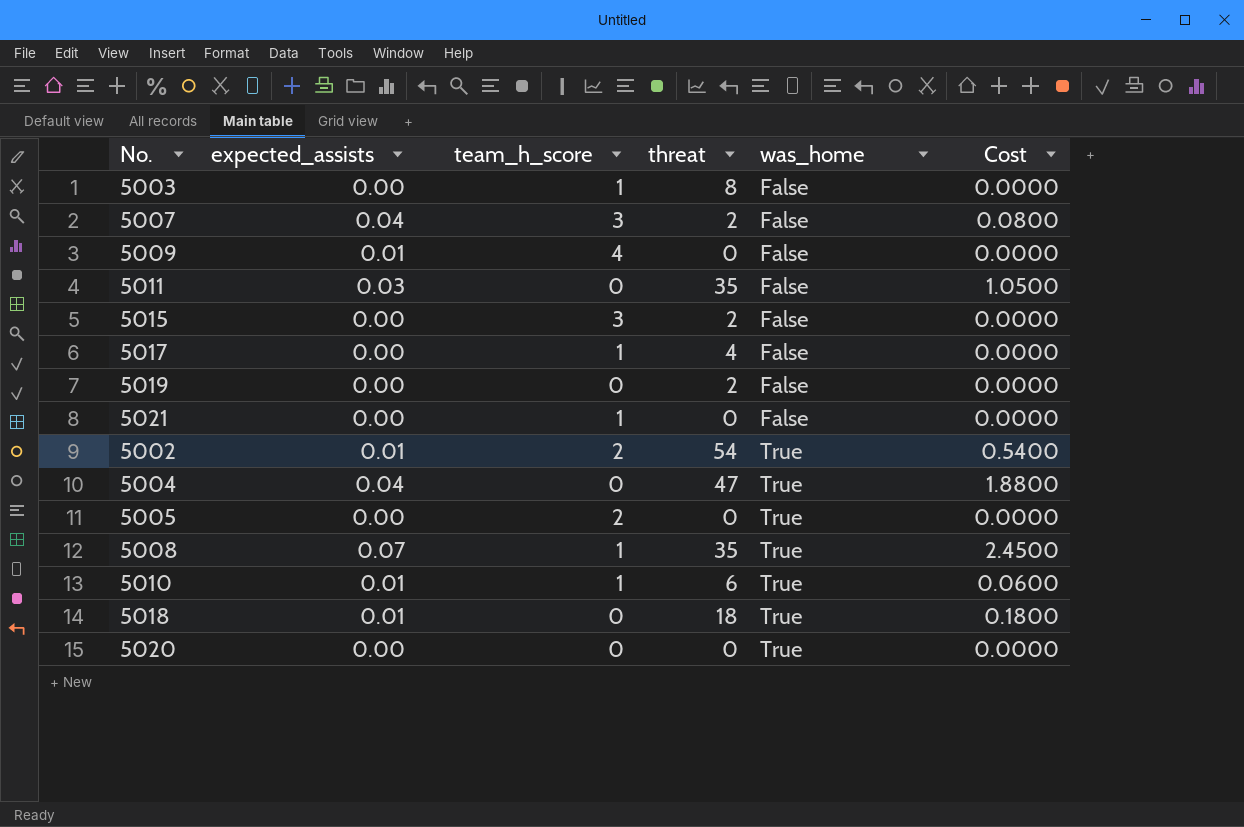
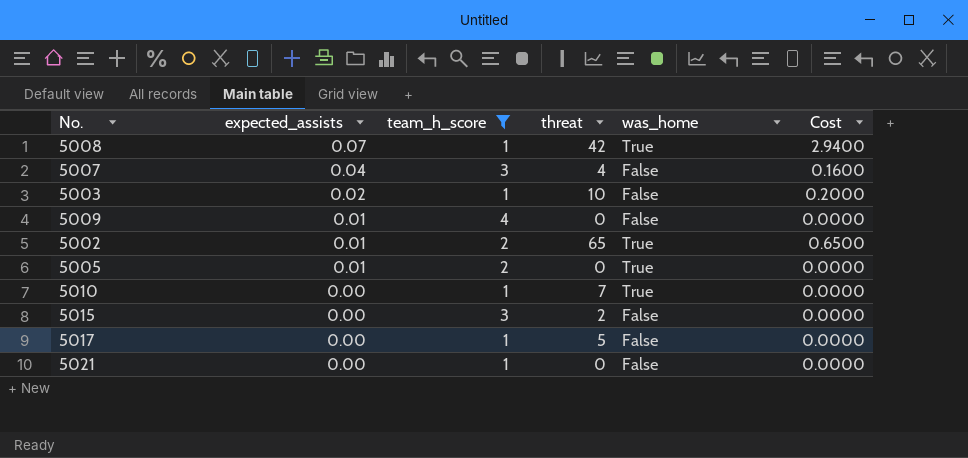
filter: none -> team_h_score != 0
row order: was_home ascending -> expected_assists descending
5008 | threat: 35 -> 42
5008 | Cost: 2.4500 -> 2.9400
5007 | threat: 2 -> 4
5007 | Cost: 0.0800 -> 0.1600
5003 | expected_assists: 0.00 -> 0.02
5003 | threat: 8 -> 10
5003 | Cost: 0.0000 -> 0.2000
5002 | threat: 54 -> 65
5002 | Cost: 0.5400 -> 0.6500
5005 | expected_assists: 0.00 -> 0.01
5010 | expected_assists: 0.01 -> 0.00
5010 | threat: 6 -> 7
5010 | Cost: 0.0600 -> 0.0000
5017 | threat: 4 -> 5

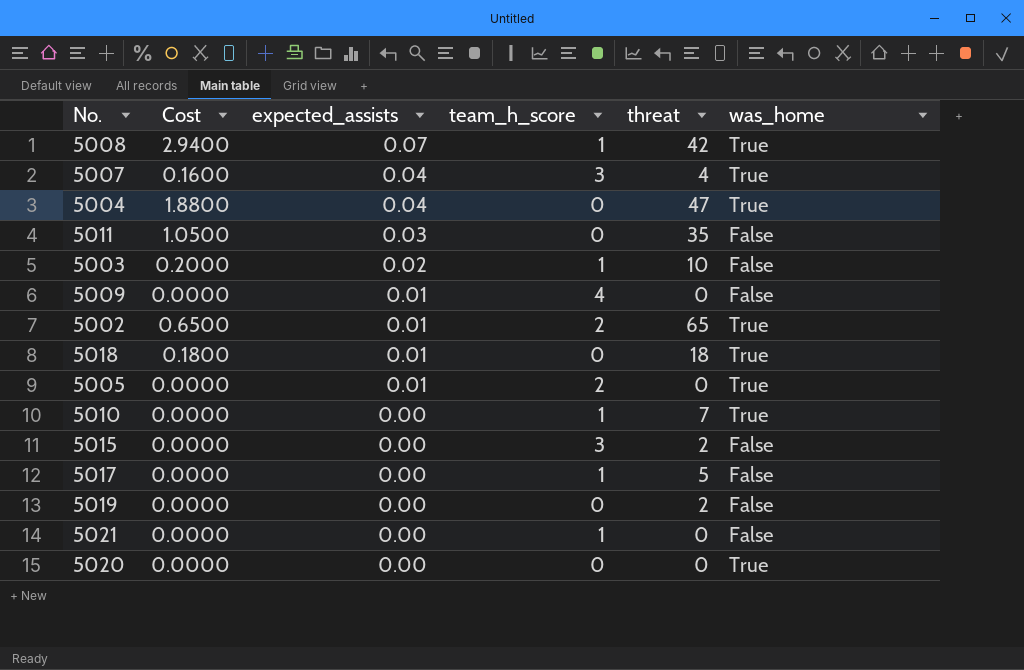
filter: team_h_score != 0 -> none
column Cost | position: 6 -> 2
5007 | was_home: False -> True

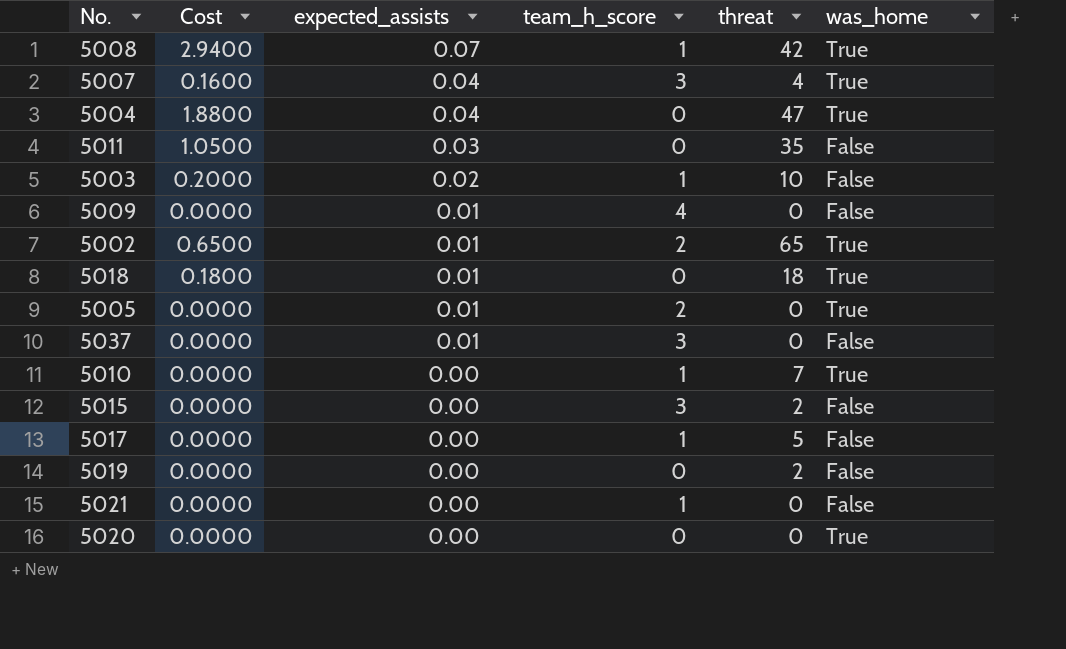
row 5037: none -> 0.0000 | 0.01 | 3 | 0 | False

